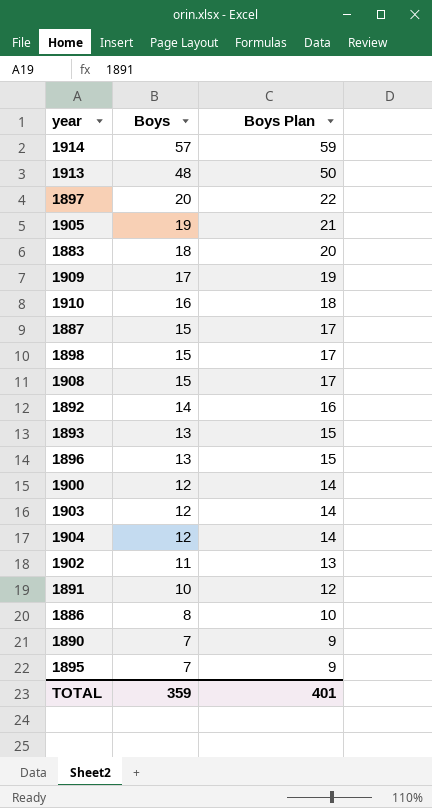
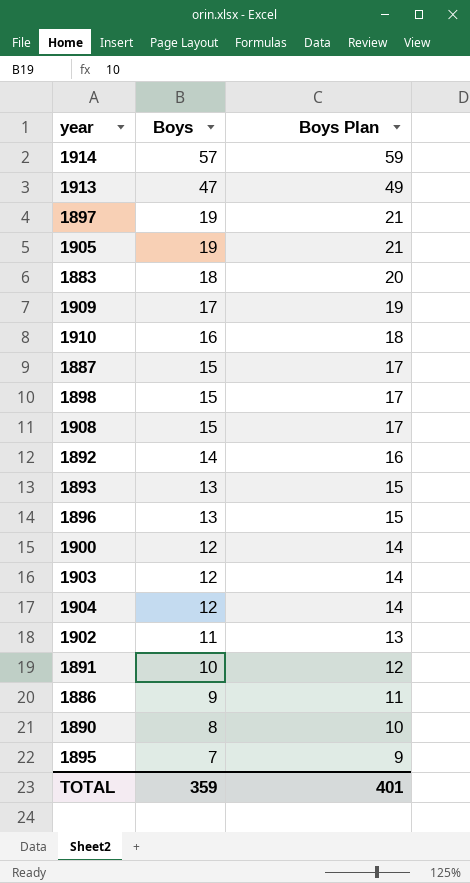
1913 | Boys: 48 -> 47
1913 | Boys Plan: 50 -> 49
1897 | Boys: 20 -> 19
1897 | Boys Plan: 22 -> 21
1886 | Boys: 8 -> 9
1886 | Boys Plan: 10 -> 11
1890 | Boys: 7 -> 8
1890 | Boys Plan: 9 -> 10

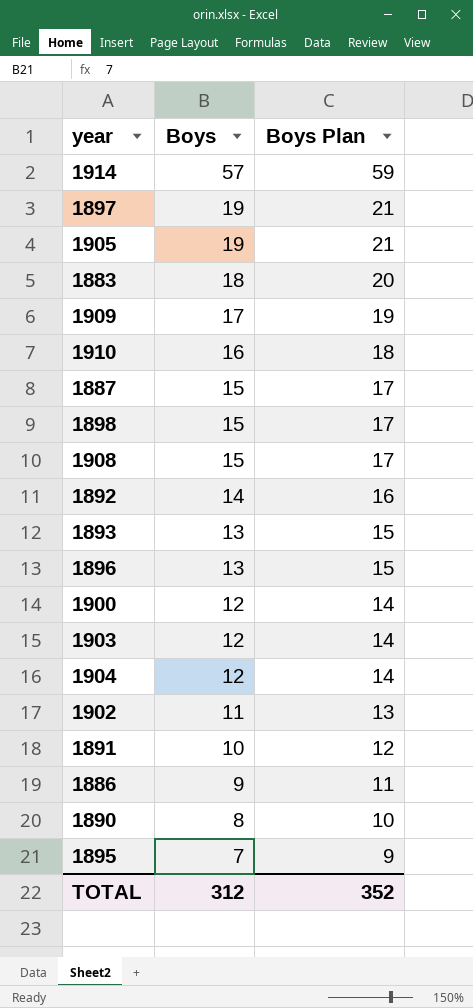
row 1913: 47 | 49 -> none
TOTAL | Boys: 359 -> 312
TOTAL | Boys Plan: 401 -> 352

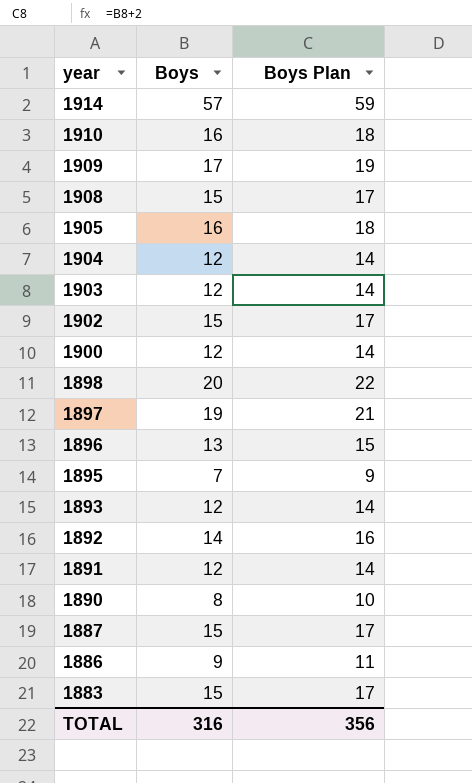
row order: Boys descending -> year descending
1905 | Boys: 19 -> 16
1905 | Boys Plan: 21 -> 18
1902 | Boys: 11 -> 15
1902 | Boys Plan: 13 -> 17
1898 | Boys: 15 -> 20
1898 | Boys Plan: 17 -> 22
1893 | Boys: 13 -> 12
1893 | Boys Plan: 15 -> 14
1891 | Boys: 10 -> 12
1891 | Boys Plan: 12 -> 14
1883 | Boys: 18 -> 15
1883 | Boys Plan: 20 -> 17
TOTAL | Boys: 312 -> 316
TOTAL | Boys Plan: 352 -> 356

